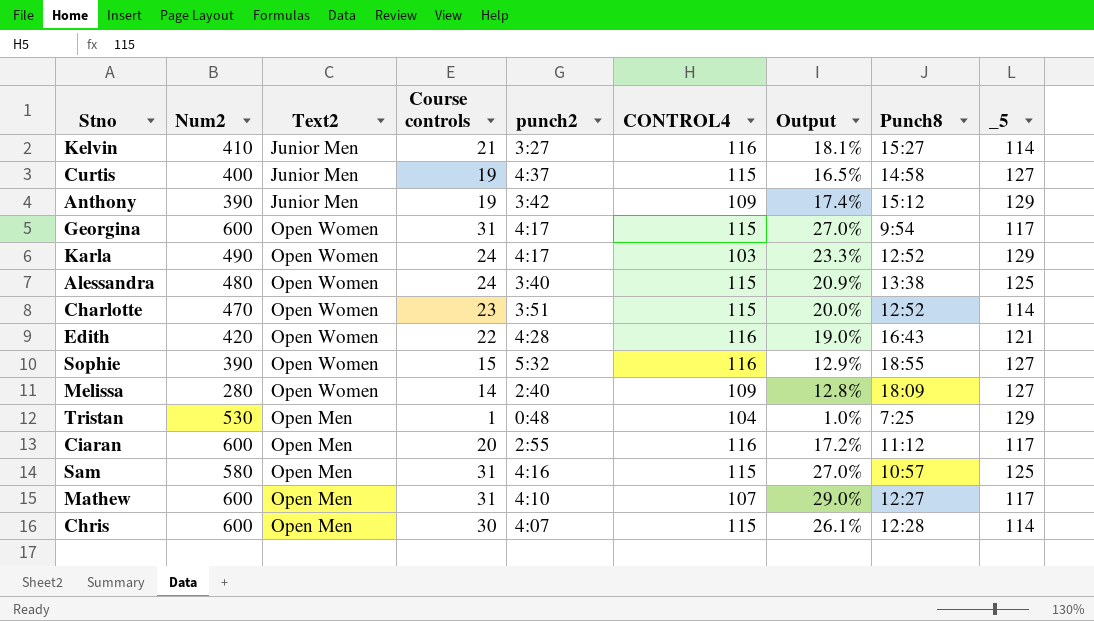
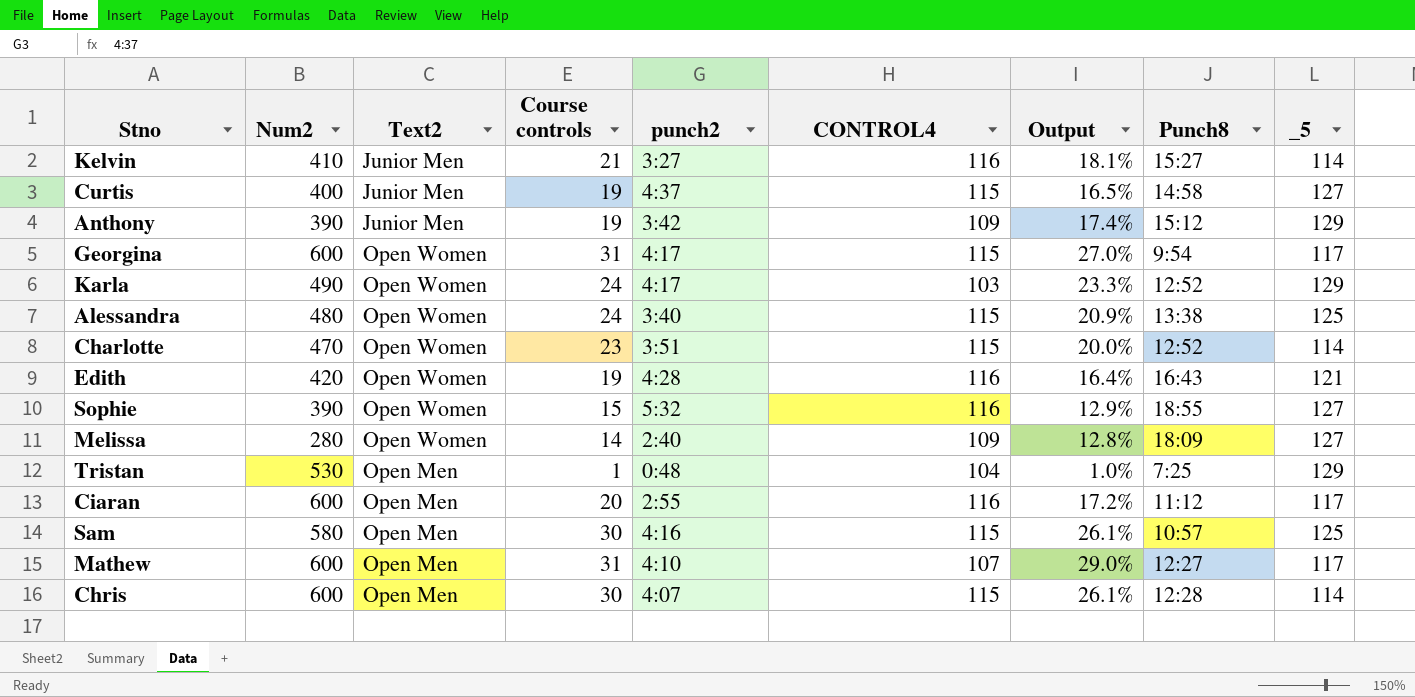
Edith | Course controls: 22 -> 19
Edith | Output: 19.0% -> 16.4%
Sam | Course controls: 31 -> 30
Sam | Output: 27.0% -> 26.1%

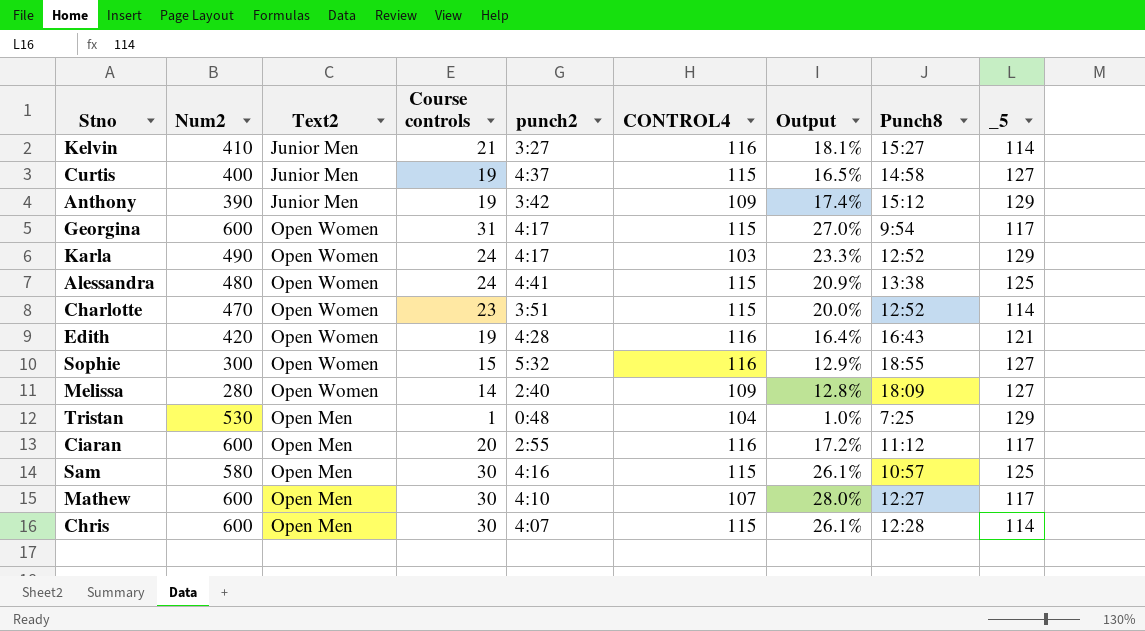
Alessandra | punch2: 3:40 -> 4:41
Sophie | Num2: 390 -> 300
Mathew | Course controls: 31 -> 30
Mathew | Output: 29.0% -> 28.0%

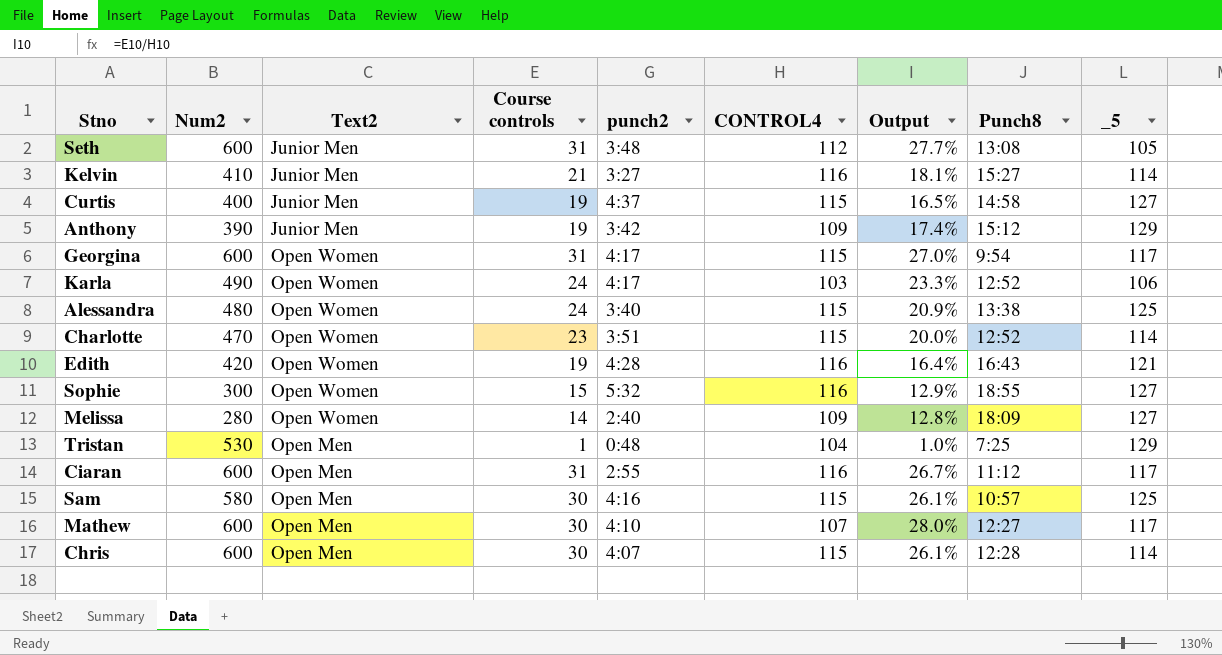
row Seth: none -> 600 | Junior Men | 31 | 3:48 | 112 | 27.7% | 13:08 | 105
Karla | _5: 129 -> 106
Alessandra | punch2: 4:41 -> 3:40
Ciaran | Course controls: 20 -> 31
Ciaran | Output: 17.2% -> 26.7%

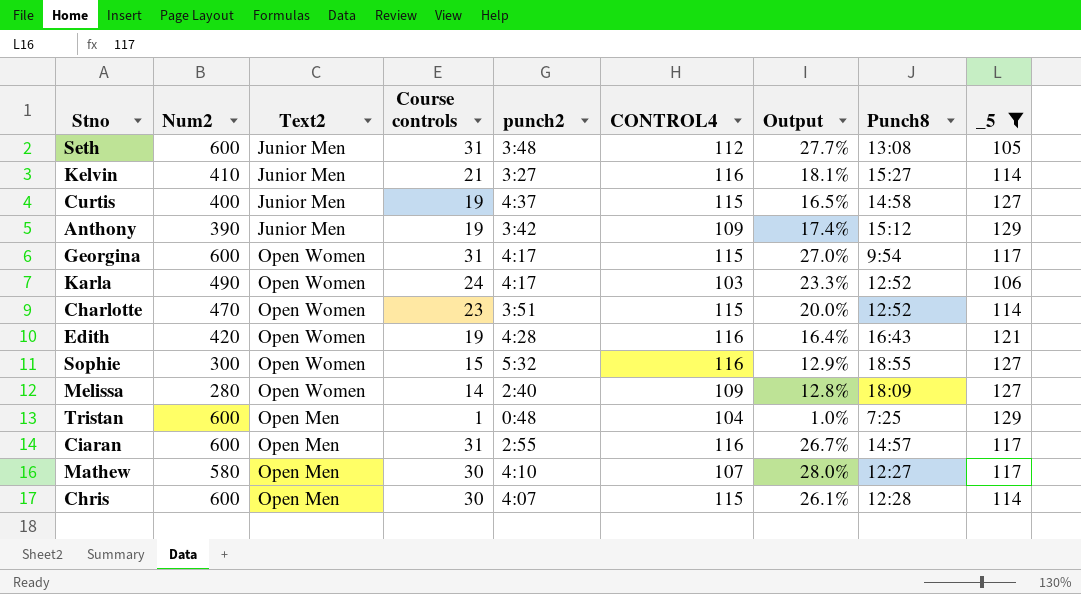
filter: none -> _5 != 125
Tristan | Num2: 530 -> 600
Ciaran | Punch8: 11:12 -> 14:57
Mathew | Num2: 600 -> 580

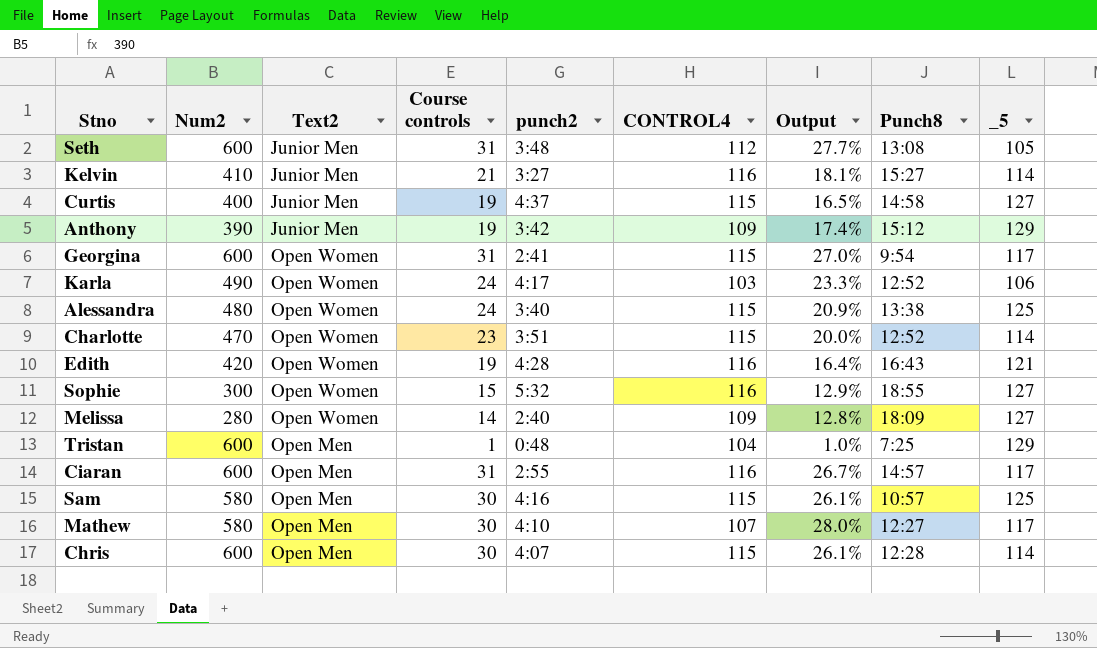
filter: _5 != 125 -> none
Georgina | punch2: 4:17 -> 2:41

